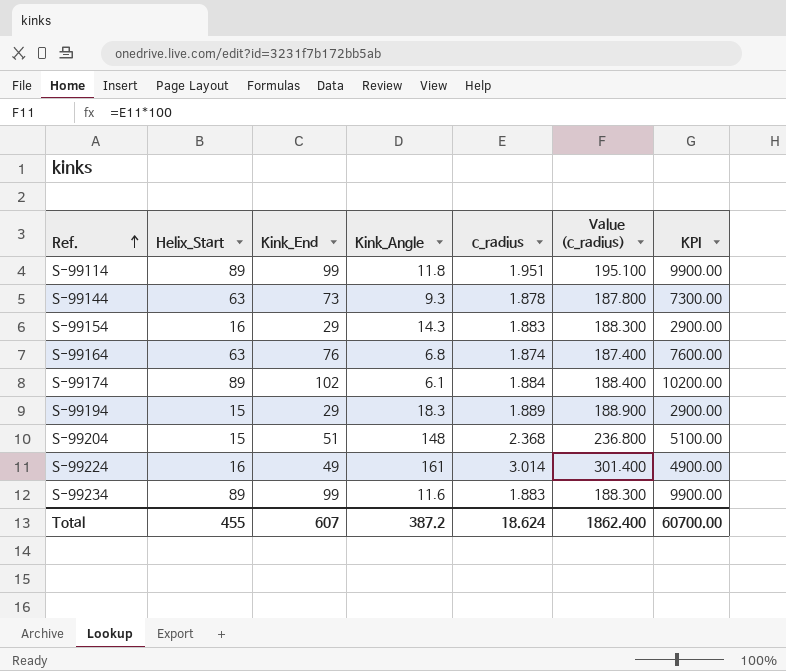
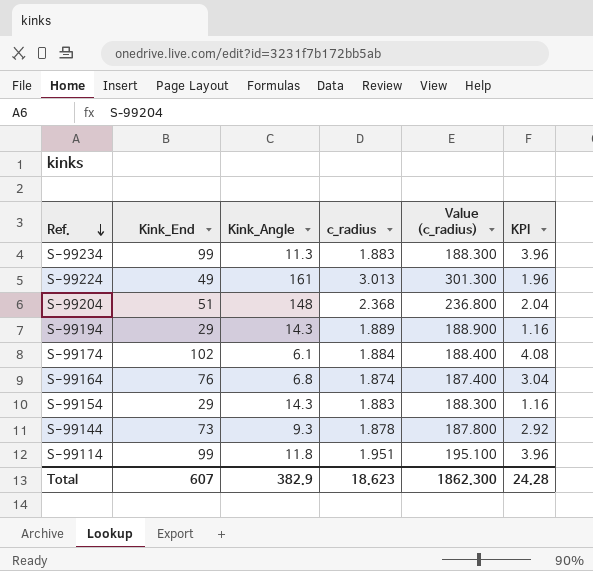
row order: Ref. ascending -> Ref. descending
column Helix_Start | position: 2 -> none
column KPI | formula: [Kink_End] * 100 -> [Kink_End] * 0.04
S-99234 | Kink_Angle: 11.6 -> 11.3
S-99224 | c_radius: 3.014 -> 3.013
S-99224 | Value (c_radius): 301.400 -> 301.300
S-99194 | Kink_Angle: 18.3 -> 14.3
Total | Kink_Angle: 387.2 -> 382.9
Total | c_radius: 18.624 -> 18.623
Total | Value (c_radius): 1862.400 -> 1862.300
Total | KPI: 60700.00 -> 24.28

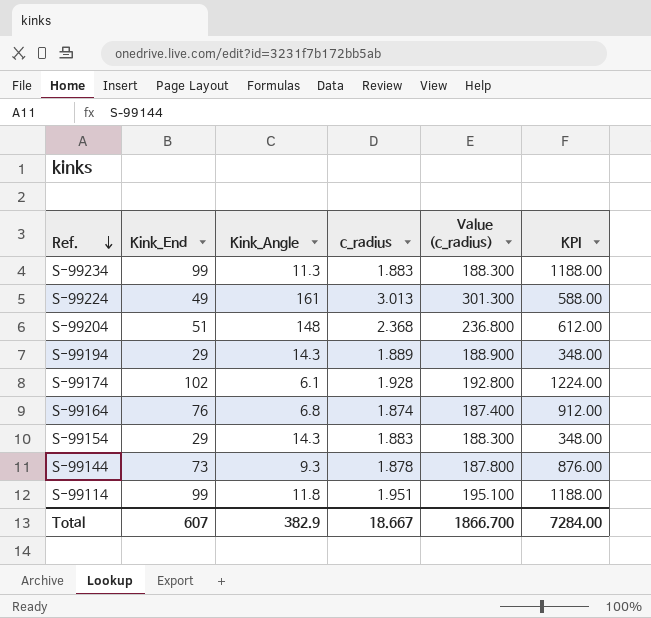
column KPI | formula: [Kink_End] * 0.04 -> [Kink_End] * 12
S-99174 | c_radius: 1.884 -> 1.928
S-99174 | Value (c_radius): 188.400 -> 192.800
Total | c_radius: 18.623 -> 18.667
Total | Value (c_radius): 1862.300 -> 1866.700
Total | KPI: 24.28 -> 7284.00

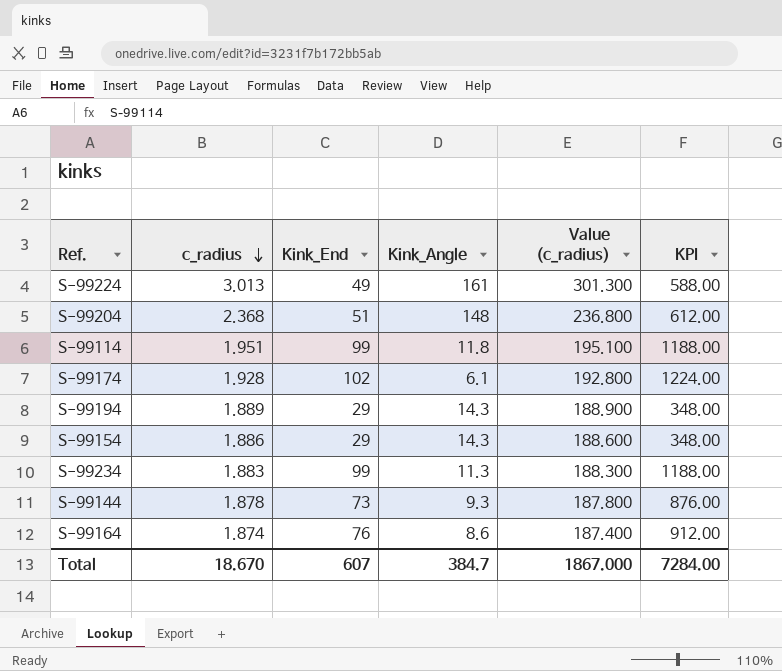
row order: Ref. descending -> c_radius descending
column c_radius | position: 4 -> 2
S-99154 | c_radius: 1.883 -> 1.886
S-99154 | Value (c_radius): 188.300 -> 188.600
S-99164 | Kink_Angle: 6.8 -> 8.6
Total | c_radius: 18.667 -> 18.670
Total | Kink_Angle: 382.9 -> 384.7
Total | Value (c_radius): 1866.700 -> 1867.000

